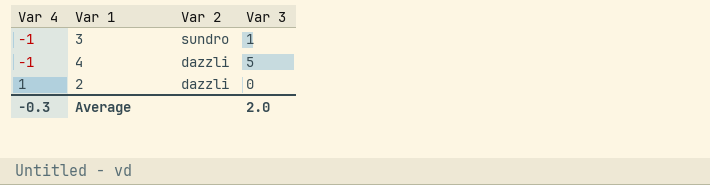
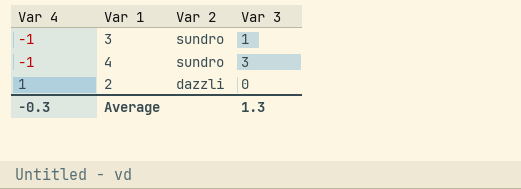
4 | Var 2: dazzli -> sundro
4 | Var 3: 5 -> 3
Average | Var 3: 2.0 -> 1.3

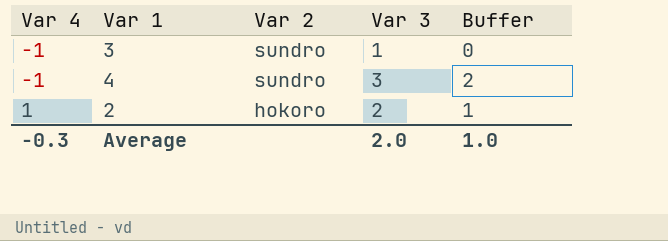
column Buffer | formula: none -> [Var 3] - 1
2 | Var 2: dazzli -> hokoro
2 | Var 3: 0 -> 2
Average | Var 3: 1.3 -> 2.0

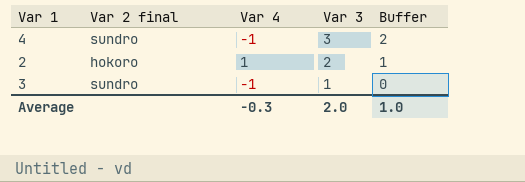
row order: Var 4 ascending -> Var 3 descending
column name: Var 2 -> Var 2 final
column Var 4 | position: 1 -> 3

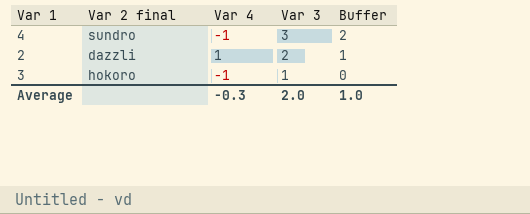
2 | Var 2 final: hokoro -> dazzli
3 | Var 2 final: sundro -> hokoro

